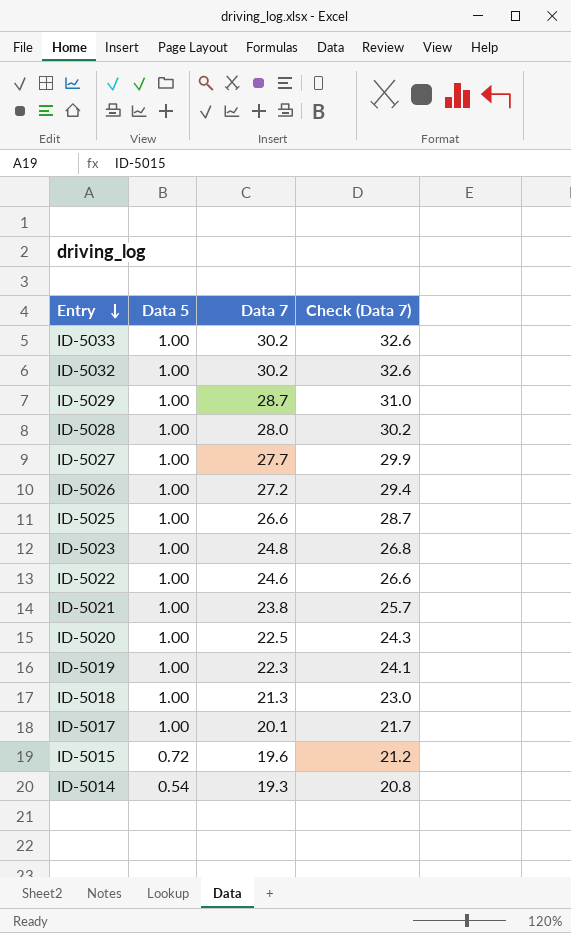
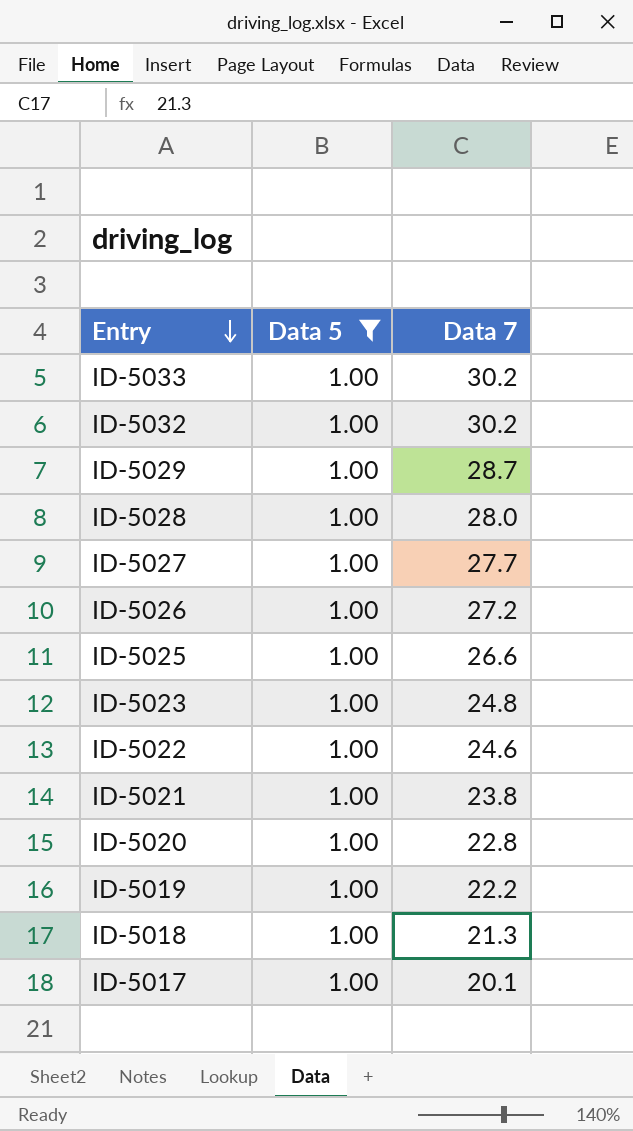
filter: none -> Data 5 = 1.00
column Check (Data 7) | formula: [Data 7] * 1.08 -> none
ID-5020 | Data 7: 22.5 -> 22.8
ID-5019 | Data 7: 22.3 -> 22.2

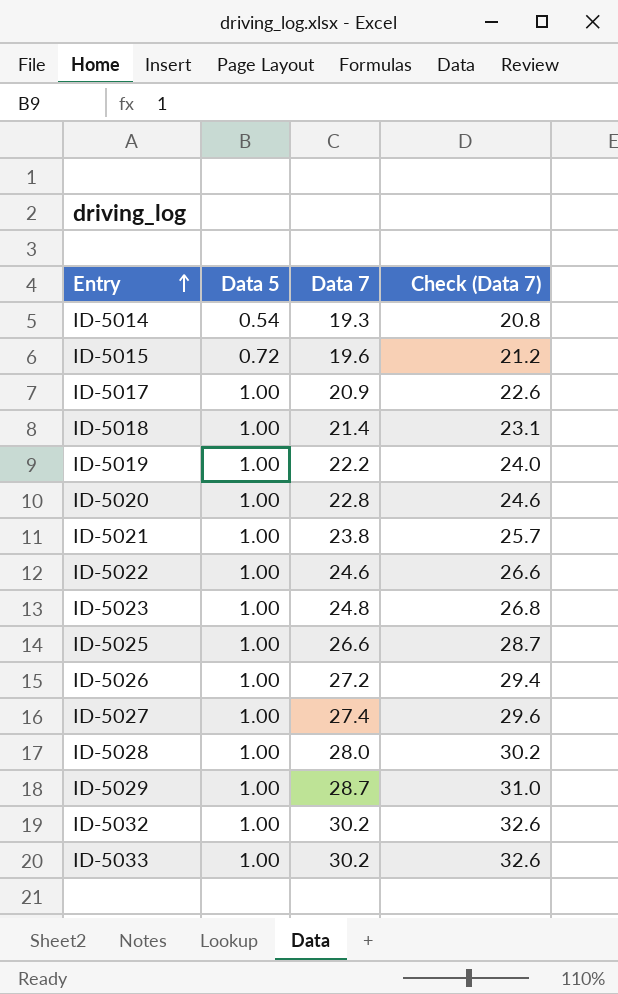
filter: Data 5 = 1.00 -> none
row order: Entry descending -> Entry ascending
column Check (Data 7) | formula: none -> [Data 7] * 1.08
ID-5017 | Data 7: 20.1 -> 20.9
ID-5018 | Data 7: 21.3 -> 21.4
ID-5027 | Data 7: 27.7 -> 27.4

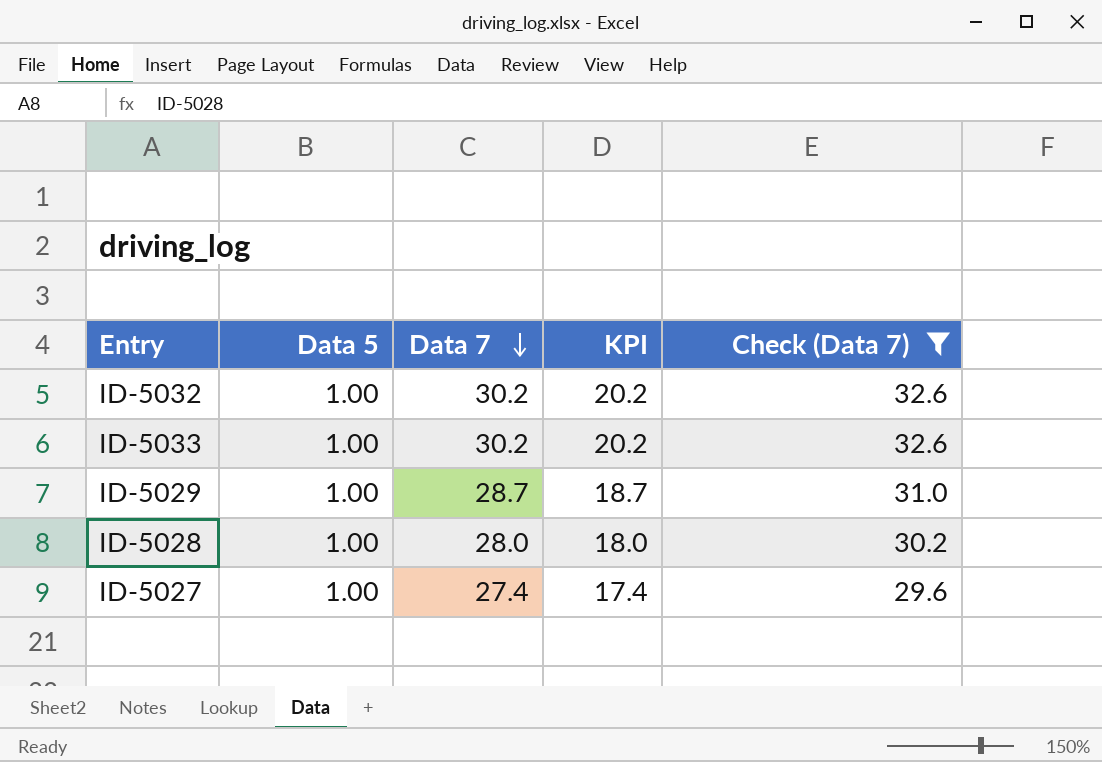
filter: none -> Check (Data 7) >= 29.6
row order: Entry ascending -> Data 7 descending
column KPI | formula: none -> [Data 7] - 10

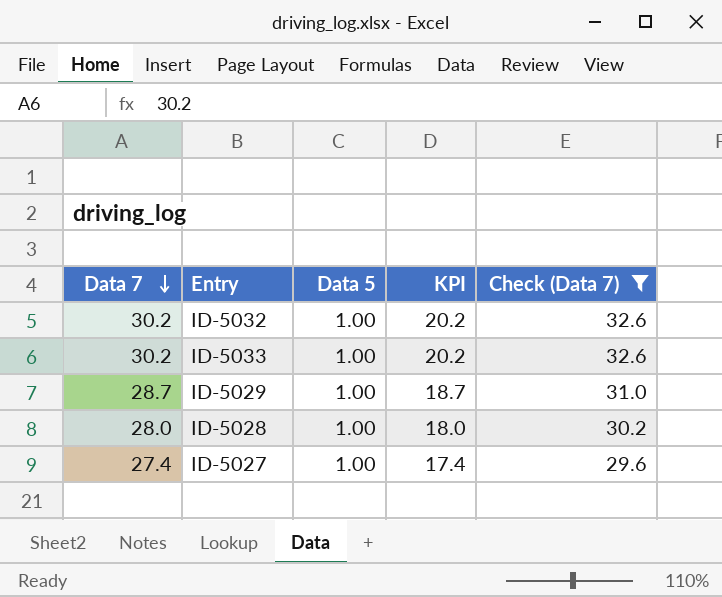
column Data 7 | position: 3 -> 1

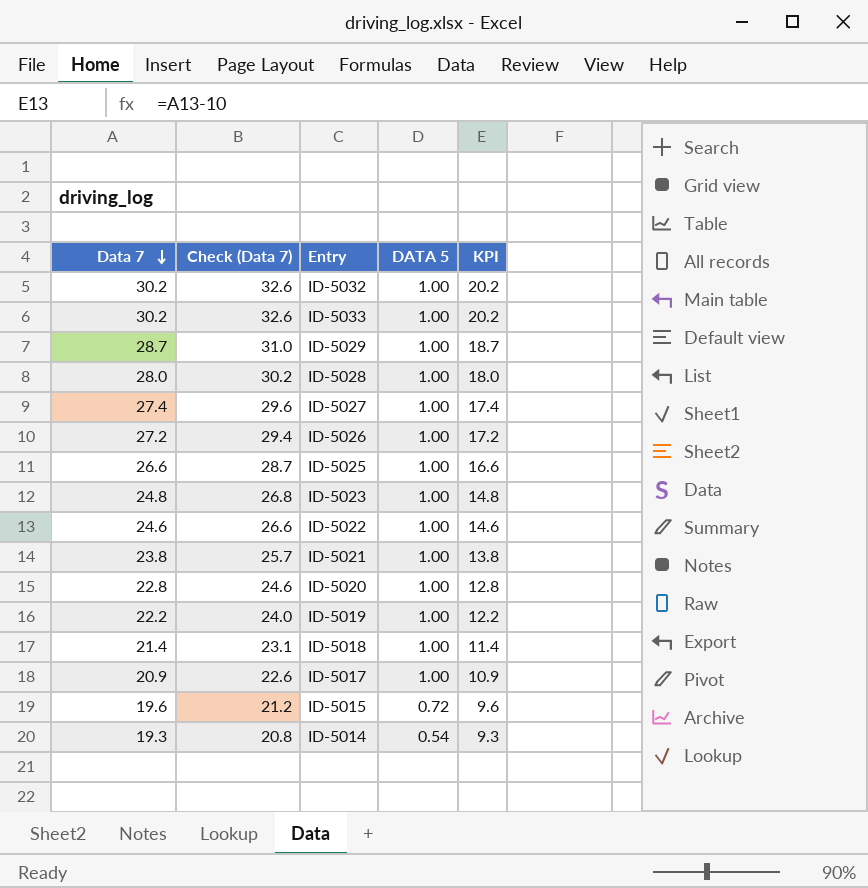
filter: Check (Data 7) >= 29.6 -> none
column Check (Data 7) | position: 5 -> 2
column name: Data 5 -> DATA 5

